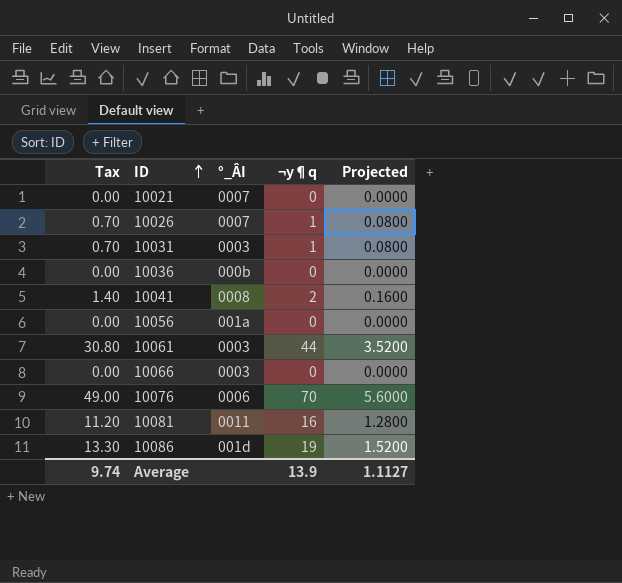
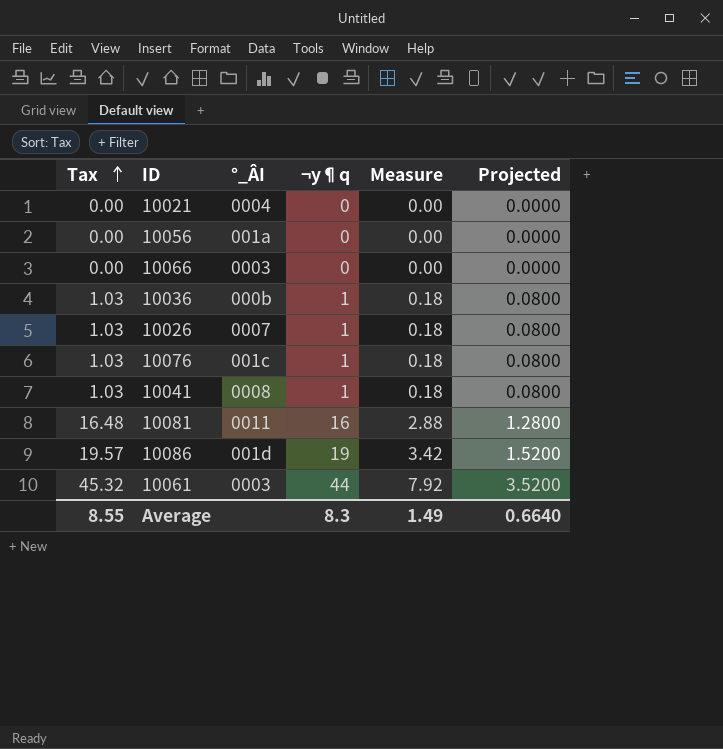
row order: ID ascending -> Tax ascending
column Tax | formula: [¬y¶q] * 0.7 -> [¬y¶q] * 1.03
column Measure | formula: none -> [¬y¶q] * 0.18
row 10031: 0.70 | 0003 | 1 | 0.0800 -> none
10021 | °_ÂI: 0007 -> 0004
10036 | ¬y¶q: 0 -> 1
10036 | Projected: 0.0000 -> 0.0800
10076 | °_ÂI: 0006 -> 001c
10076 | ¬y¶q: 70 -> 1
10076 | Projected: 5.6000 -> 0.0800
10041 | ¬y¶q: 2 -> 1
10041 | Projected: 0.1600 -> 0.0800
Average | Tax: 9.74 -> 8.55
Average | ¬y¶q: 13.9 -> 8.3
Average | Projected: 1.1127 -> 0.6640

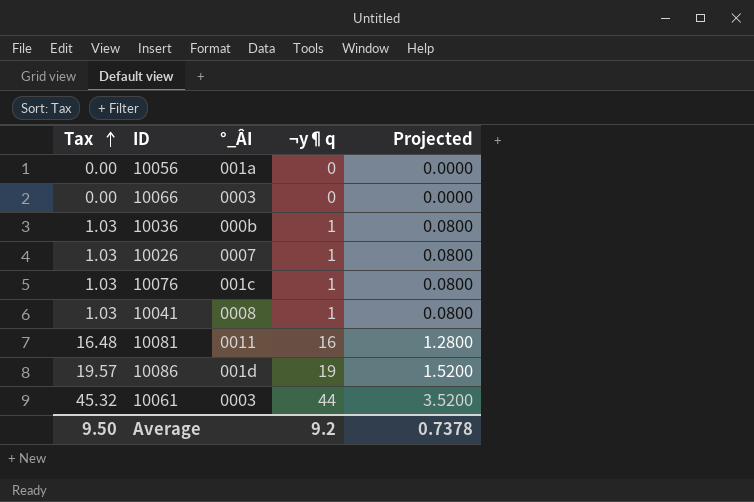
column Measure | formula: [¬y¶q] * 0.18 -> none
row 10021: 0.00 | 0004 | 0 | 0.00 | 0.0000 -> none
Average | Tax: 8.55 -> 9.50
Average | ¬y¶q: 8.3 -> 9.2
Average | Projected: 0.6640 -> 0.7378

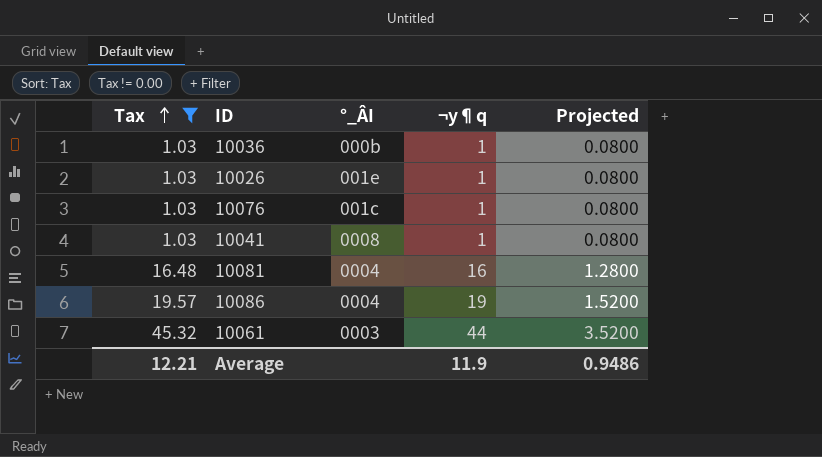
filter: none -> Tax != 0.00
10026 | °_ÂI: 0007 -> 001e
10081 | °_ÂI: 0011 -> 0004
10086 | °_ÂI: 001d -> 0004
Average | Tax: 9.50 -> 12.21
Average | ¬y¶q: 9.2 -> 11.9
Average | Projected: 0.7378 -> 0.9486

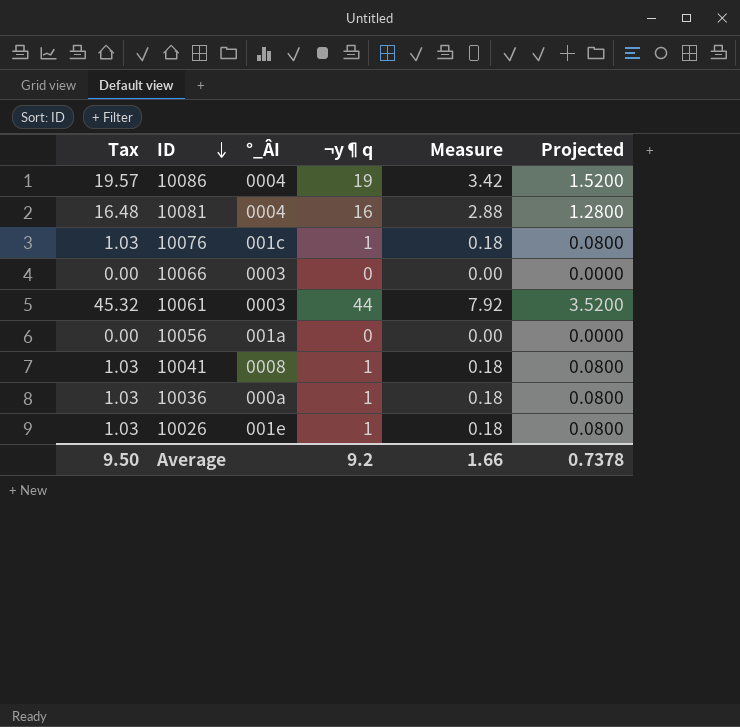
filter: Tax != 0.00 -> none
row order: Tax ascending -> ID descending
column Measure | formula: none -> [¬y¶q] * 0.18
10036 | °_ÂI: 000b -> 000a
Average | Tax: 12.21 -> 9.50
Average | ¬y¶q: 11.9 -> 9.2
Average | Projected: 0.9486 -> 0.7378

